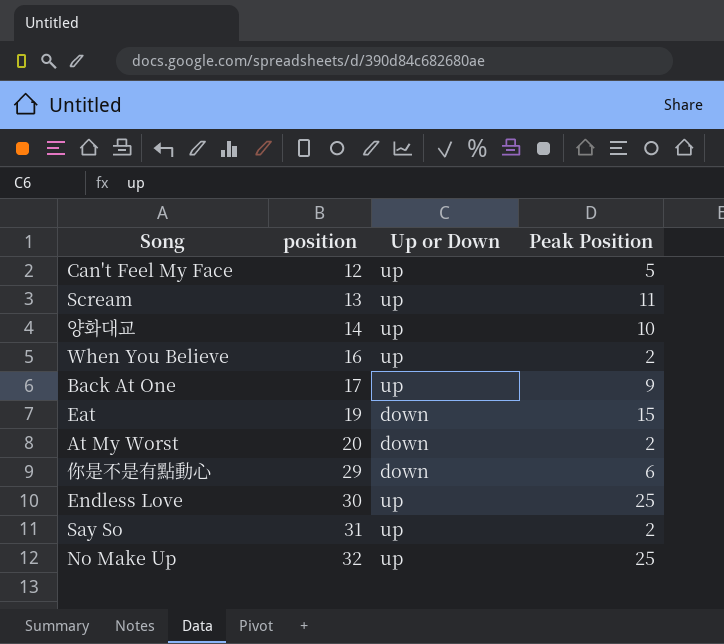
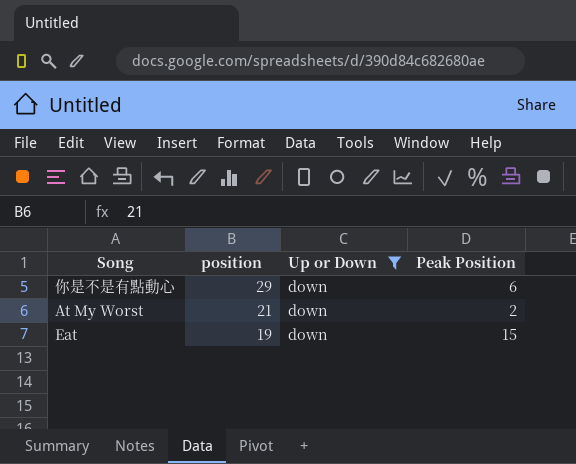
filter: none -> Up or Down = down
row order: position ascending -> position descending
At My Worst | position: 20 -> 21

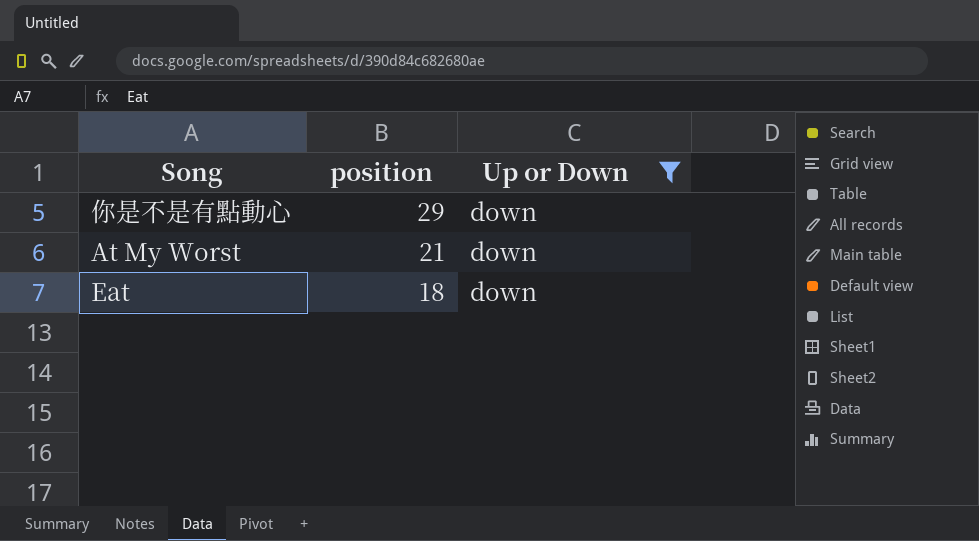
column Peak Position | position: 4 -> none
Eat | position: 19 -> 18

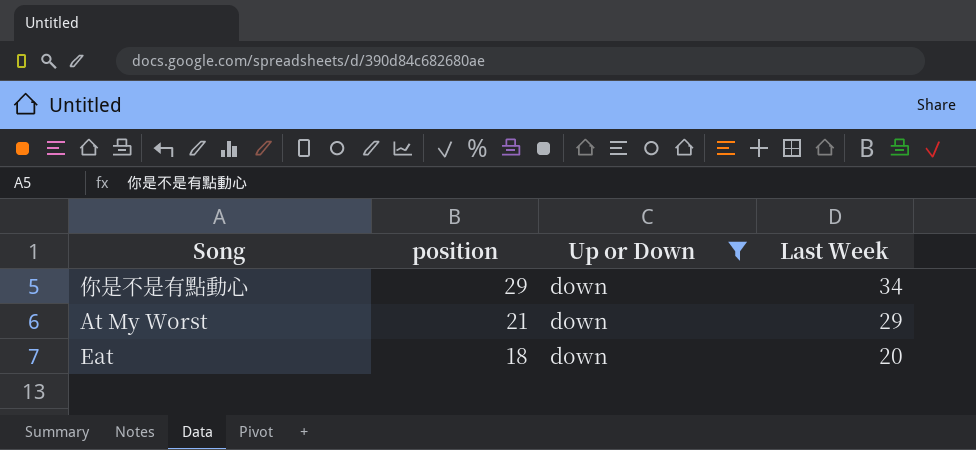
column Last Week | position: none -> 4

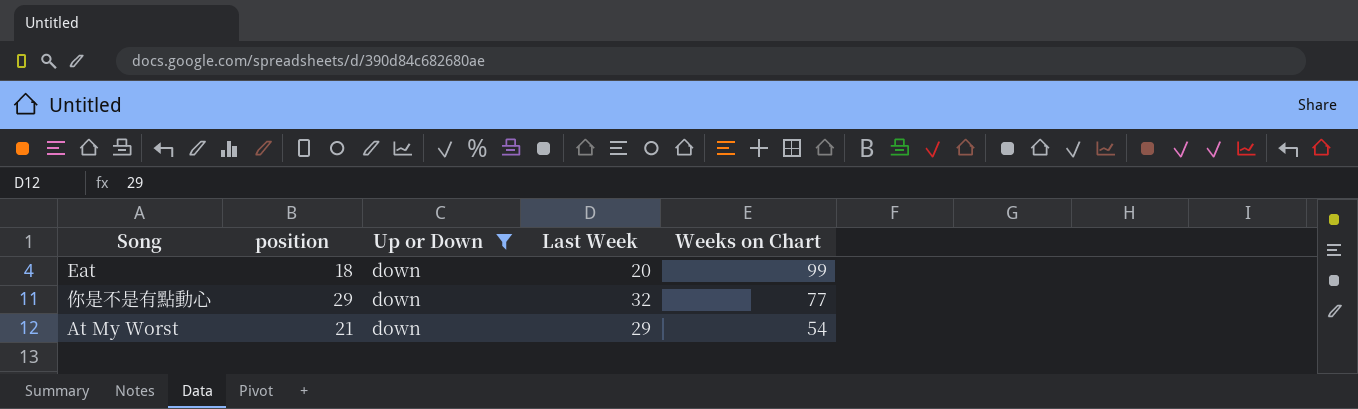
row order: position descending -> Weeks on Chart descending
column Weeks on Chart | position: none -> 5
你是不是有點動心 | Last Week: 34 -> 32

